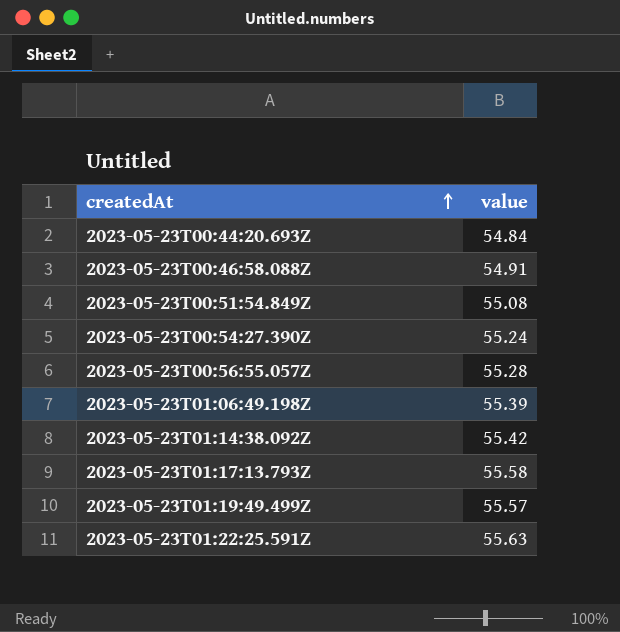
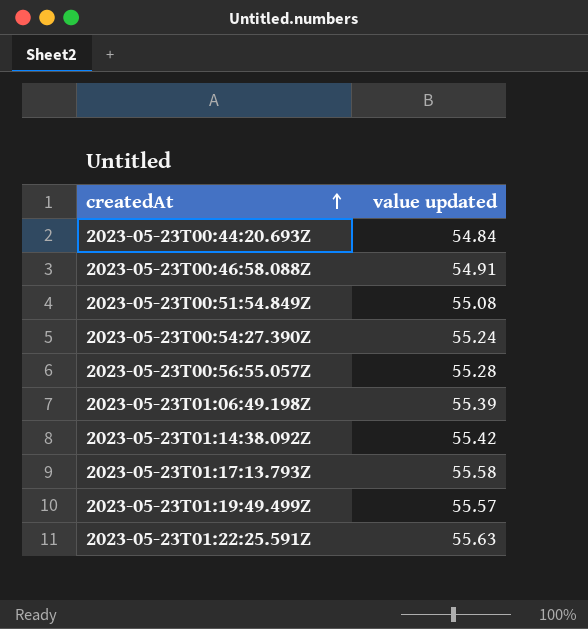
column name: value -> value updated

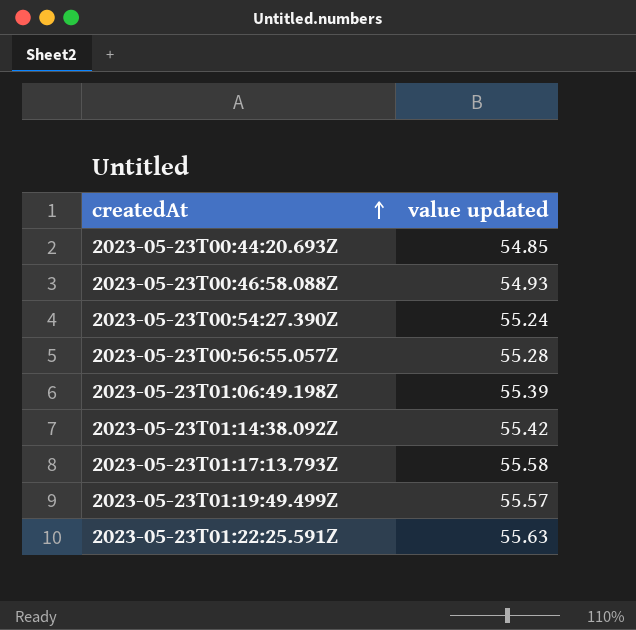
row 2023-05-23T00:51:54.849Z: 55.08 -> none
2023-05-23T00:44:20.693Z | value updated: 54.84 -> 54.85
2023-05-23T00:46:58.088Z | value updated: 54.91 -> 54.93

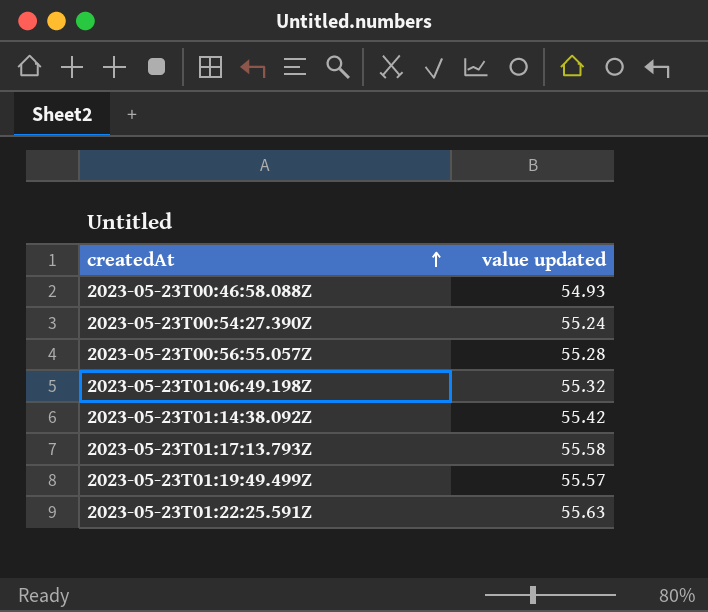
row 2023-05-23T00:44:20.693Z: 54.85 -> none
2023-05-23T01:06:49.198Z | value updated: 55.39 -> 55.32

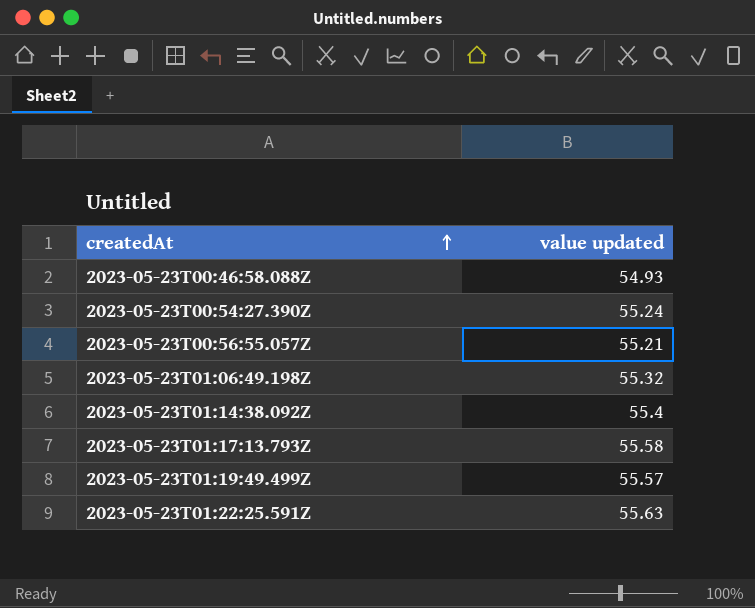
2023-05-23T00:56:55.057Z | value updated: 55.28 -> 55.21
2023-05-23T01:14:38.092Z | value updated: 55.42 -> 55.4

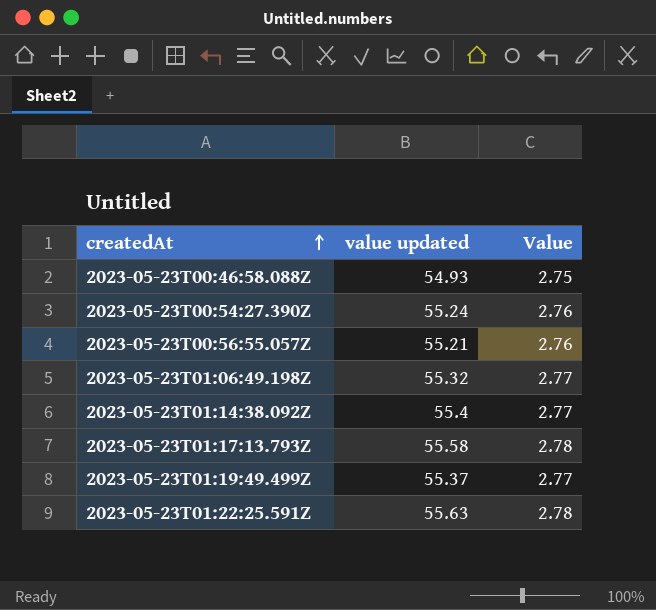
column Value | formula: none -> [value updated] * 0.05
2023-05-23T01:19:49.499Z | value updated: 55.57 -> 55.37

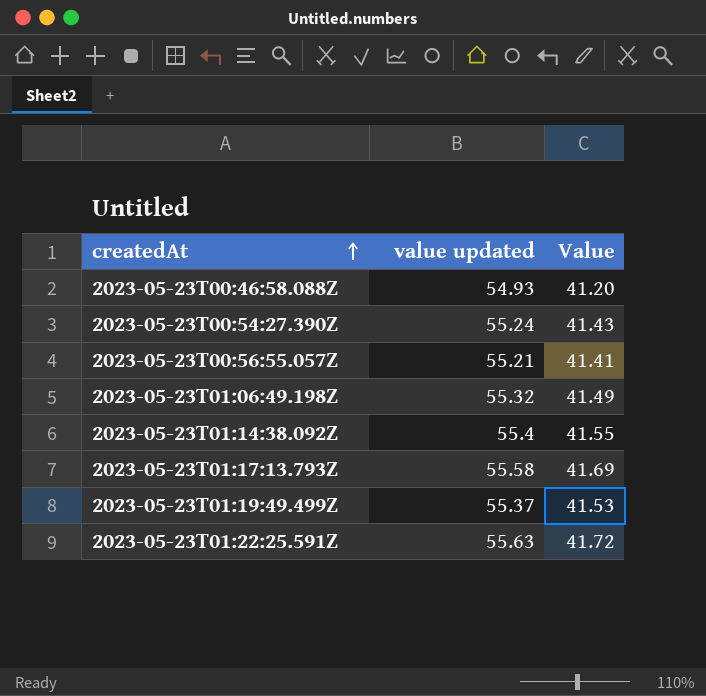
column Value | formula: [value updated] * 0.05 -> [value updated] * 0.75

